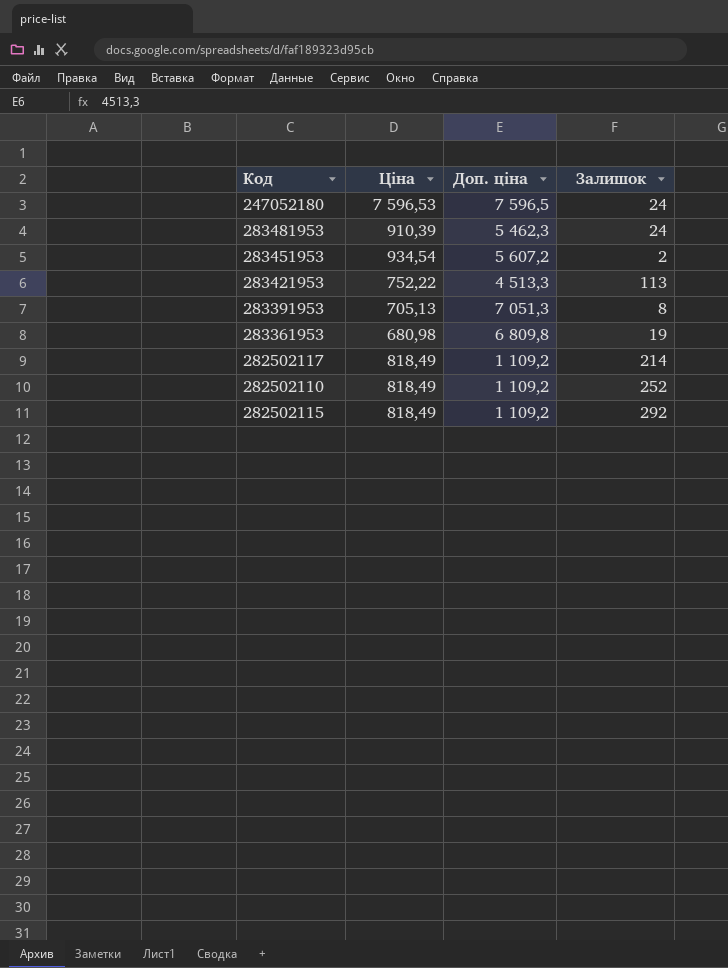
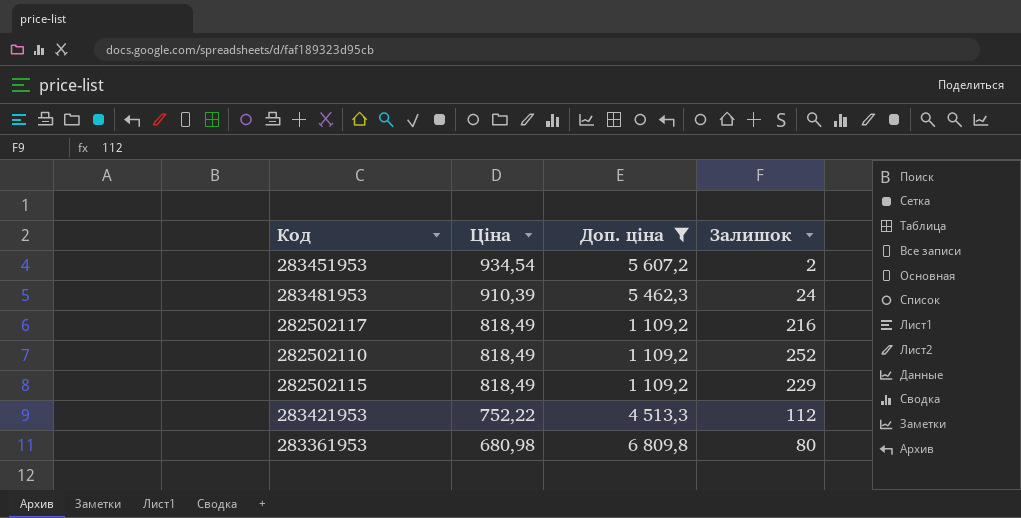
filter: none -> Доп. ціна <= 6 809,8
row order: none -> Ціна descending
282502117 | Залишок: 214 -> 216
282502115 | Залишок: 292 -> 229
283421953 | Залишок: 113 -> 112
283361953 | Залишок: 19 -> 80

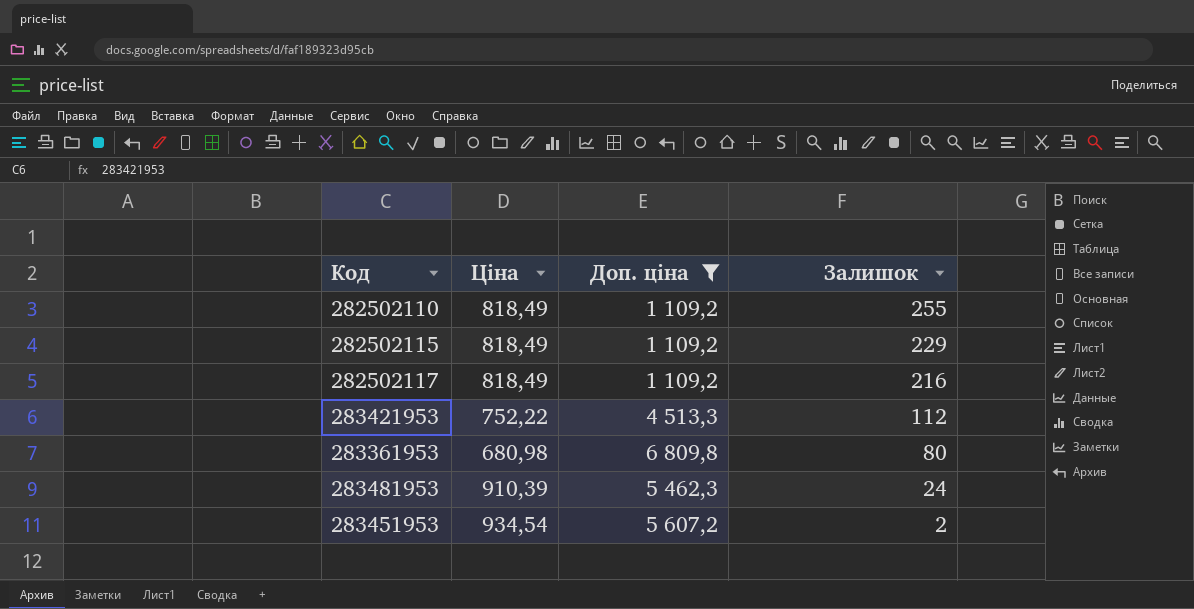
row order: Ціна descending -> Залишок descending
282502110 | Залишок: 252 -> 255

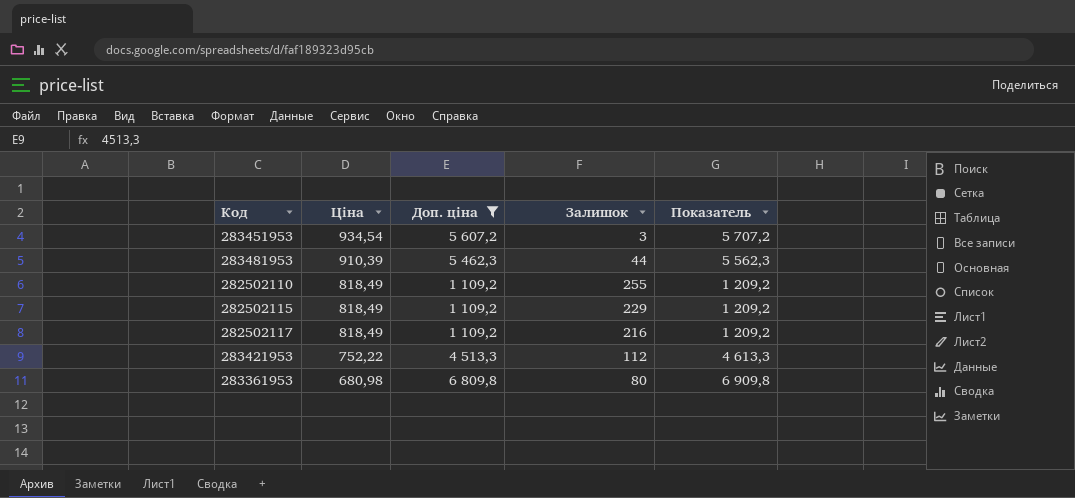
row order: Залишок descending -> Ціна descending
column Показатель | formula: none -> [Доп. ціна] + 100
283451953 | Залишок: 2 -> 3
283481953 | Залишок: 24 -> 44

